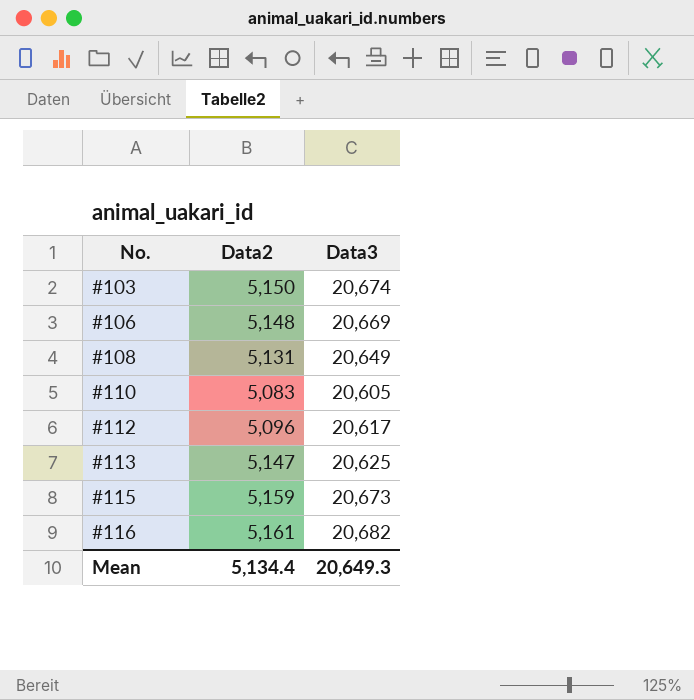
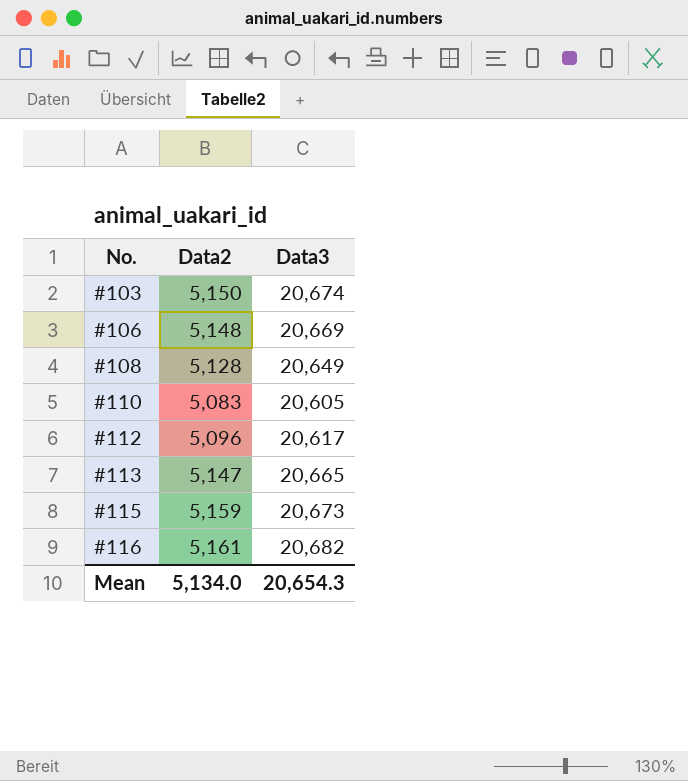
#108 | Data2: 5,131 -> 5,128
#113 | Data3: 20,625 -> 20,665
Mean | Data2: 5,134.4 -> 5,134.0
Mean | Data3: 20,649.3 -> 20,654.3

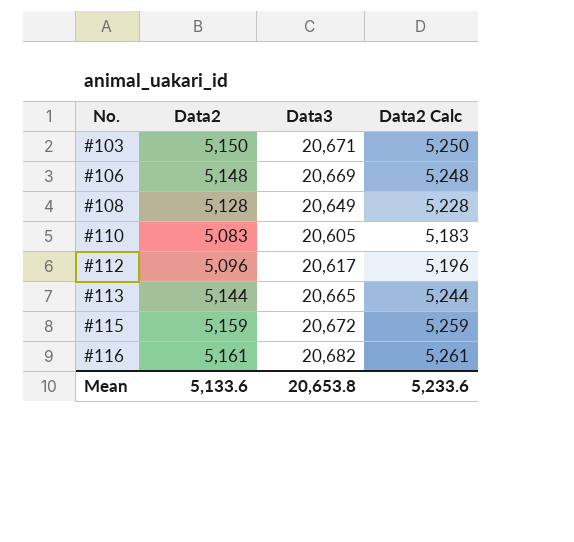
column Data2 Calc | formula: none -> [Data2] + 100
#103 | Data3: 20,674 -> 20,671
#113 | Data2: 5,147 -> 5,144
#115 | Data3: 20,673 -> 20,672
Mean | Data2: 5,134.0 -> 5,133.6
Mean | Data3: 20,654.3 -> 20,653.8

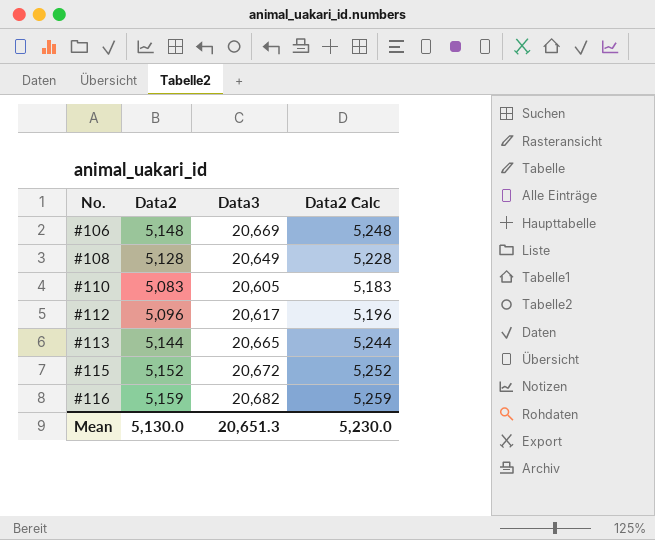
row #103: 5,150 | 20,671 | 5,250 -> none
#115 | Data2: 5,159 -> 5,152
#115 | Data2 Calc: 5,259 -> 5,252
#116 | Data2: 5,161 -> 5,159
#116 | Data2 Calc: 5,261 -> 5,259
Mean | Data2: 5,133.6 -> 5,130.0
Mean | Data3: 20,653.8 -> 20,651.3
Mean | Data2 Calc: 5,233.6 -> 5,230.0

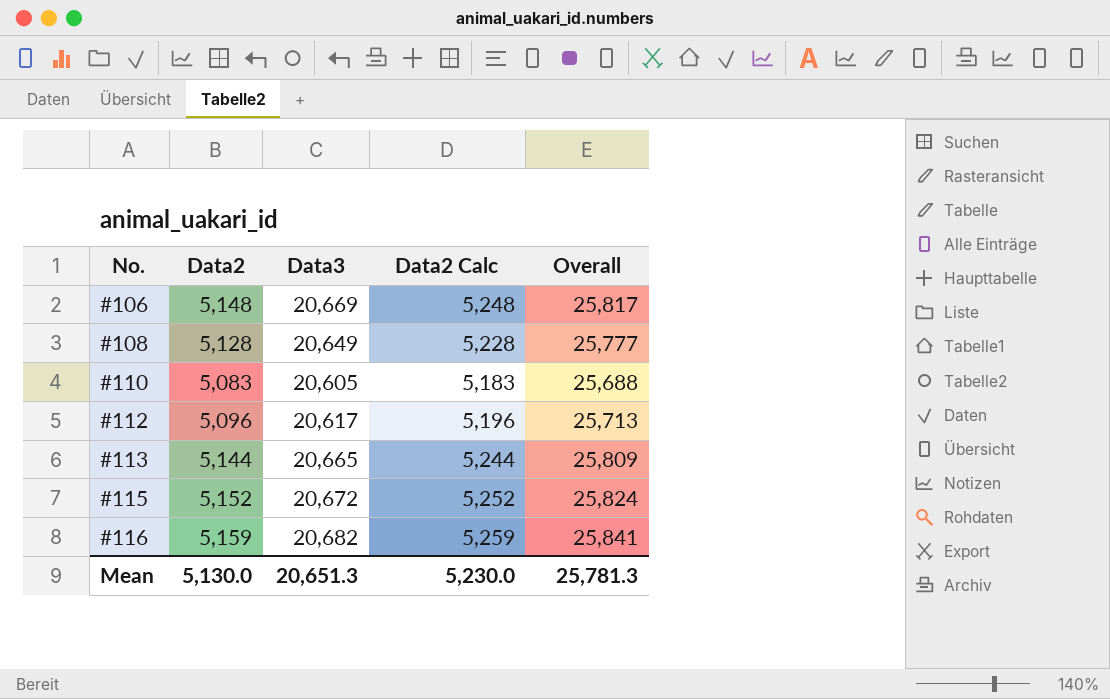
column Overall | formula: none -> [Data2] + [Data3]

